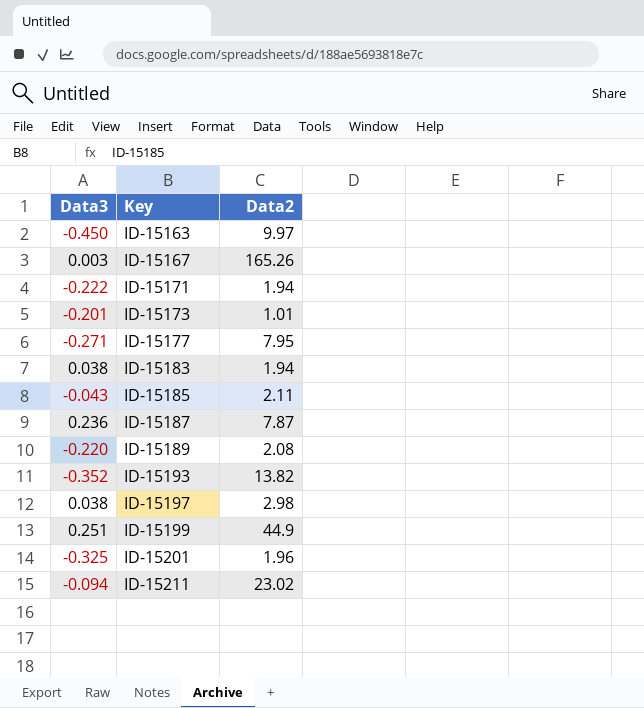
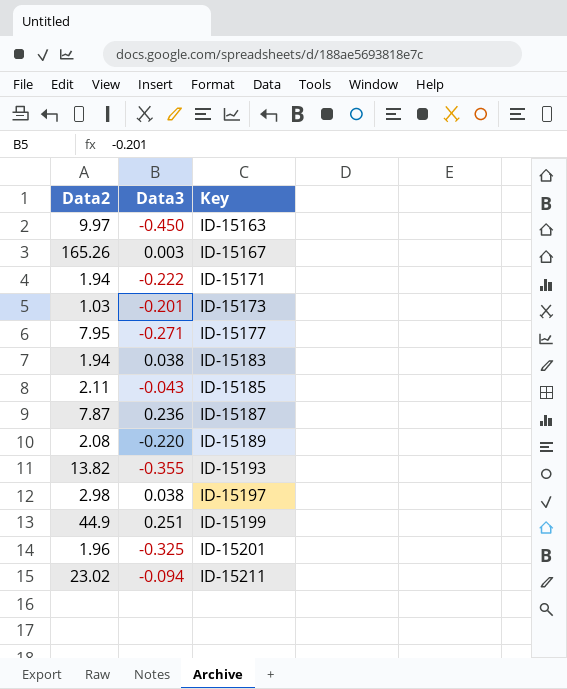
column Data2 | position: 3 -> 1
ID-15173 | Data2: 1.01 -> 1.03
ID-15193 | Data3: -0.352 -> -0.355

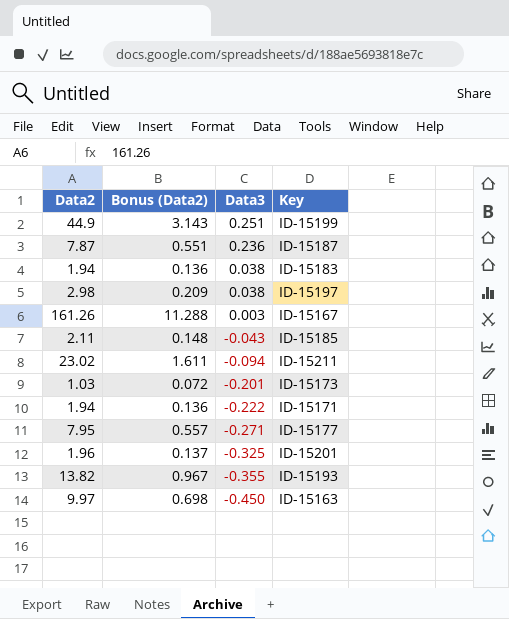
row order: Key ascending -> Data3 descending
column Bonus (Data2) | formula: none -> [Data2] * 0.07
row ID-15189: 2.08 | -0.220 -> none
ID-15167 | Data2: 165.26 -> 161.26

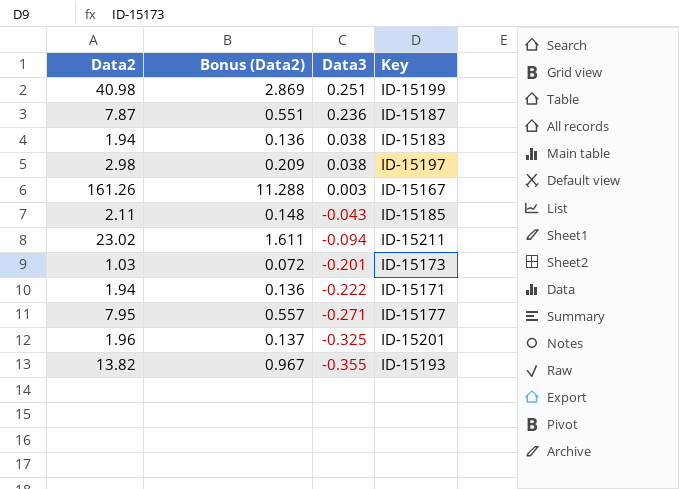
row ID-15163: 9.97 | 0.698 | -0.450 -> none
ID-15199 | Data2: 44.9 -> 40.98
ID-15199 | Bonus (Data2): 3.143 -> 2.869

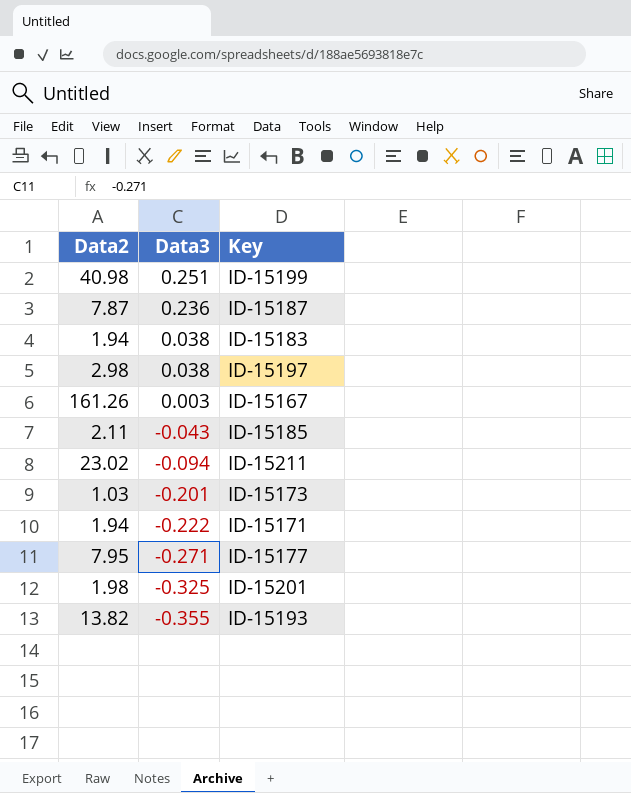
column Bonus (Data2) | formula: [Data2] * 0.07 -> none
ID-15201 | Data2: 1.96 -> 1.98

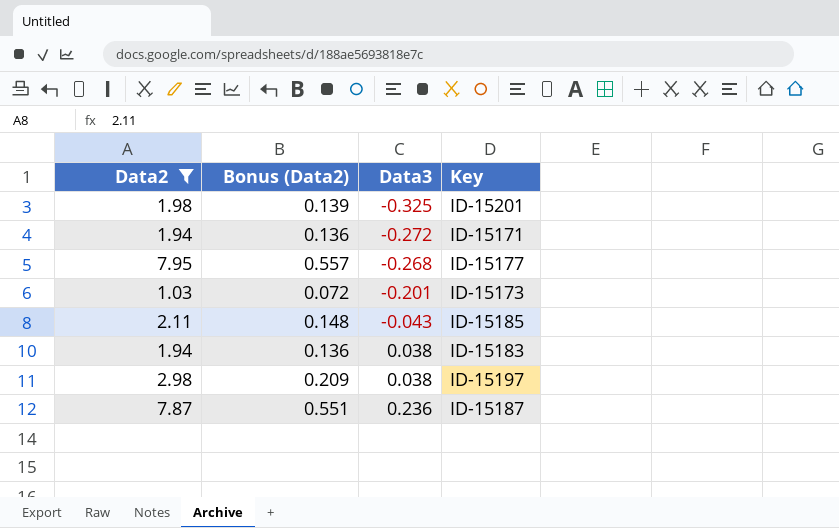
filter: none -> Data2 <= 7.95
row order: Data3 descending -> Data3 ascending
column Bonus (Data2) | formula: none -> [Data2] * 0.07
ID-15171 | Data3: -0.222 -> -0.272
ID-15177 | Data3: -0.271 -> -0.268

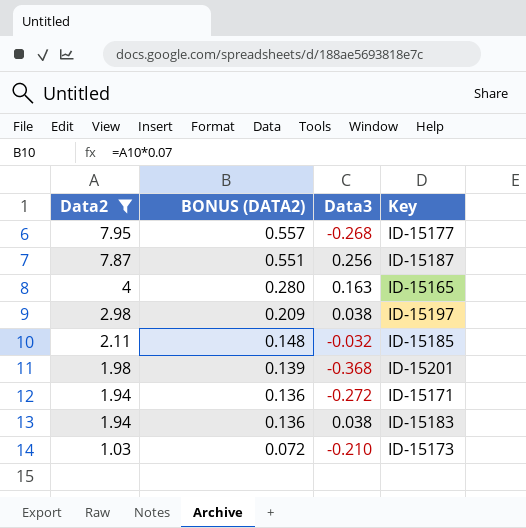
row order: Data3 ascending -> Data2 descending
column name: Bonus (Data2) -> BONUS (DATA2)
ID-15187 | Data3: 0.236 -> 0.256
row ID-15165: none -> 4 | 0.280 | 0.163
ID-15185 | Data3: -0.043 -> -0.032
ID-15201 | Data3: -0.325 -> -0.368
ID-15173 | Data3: -0.201 -> -0.210

